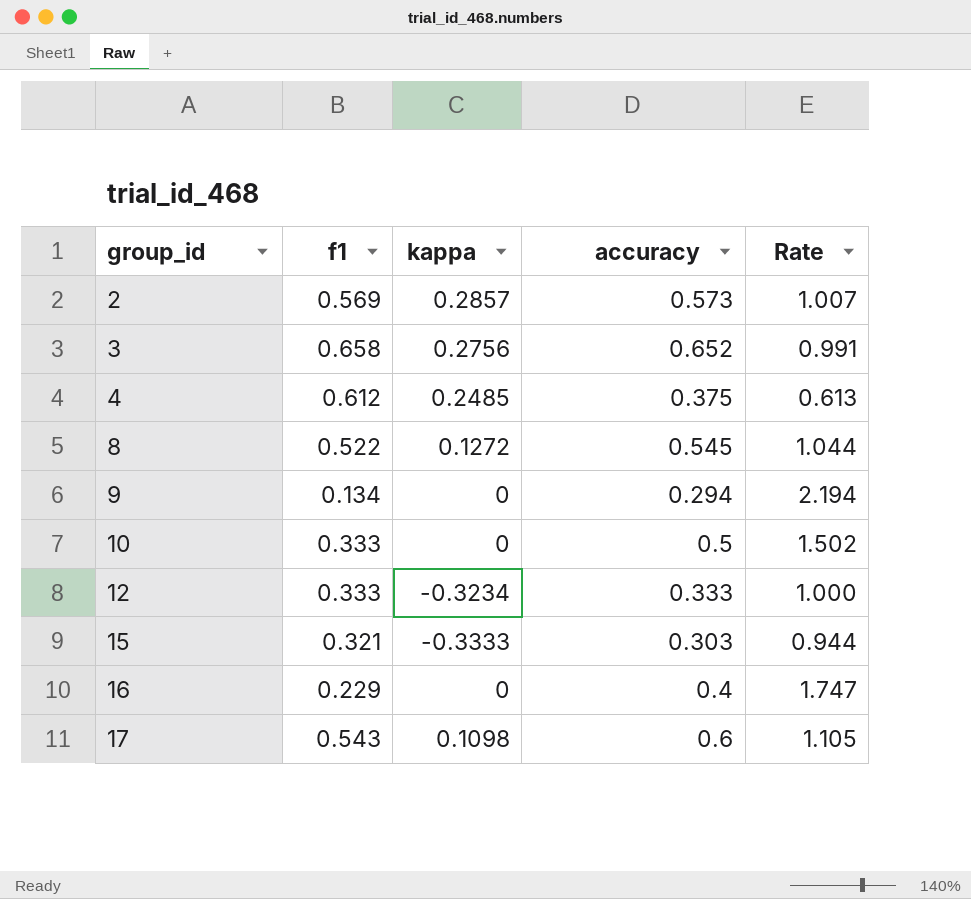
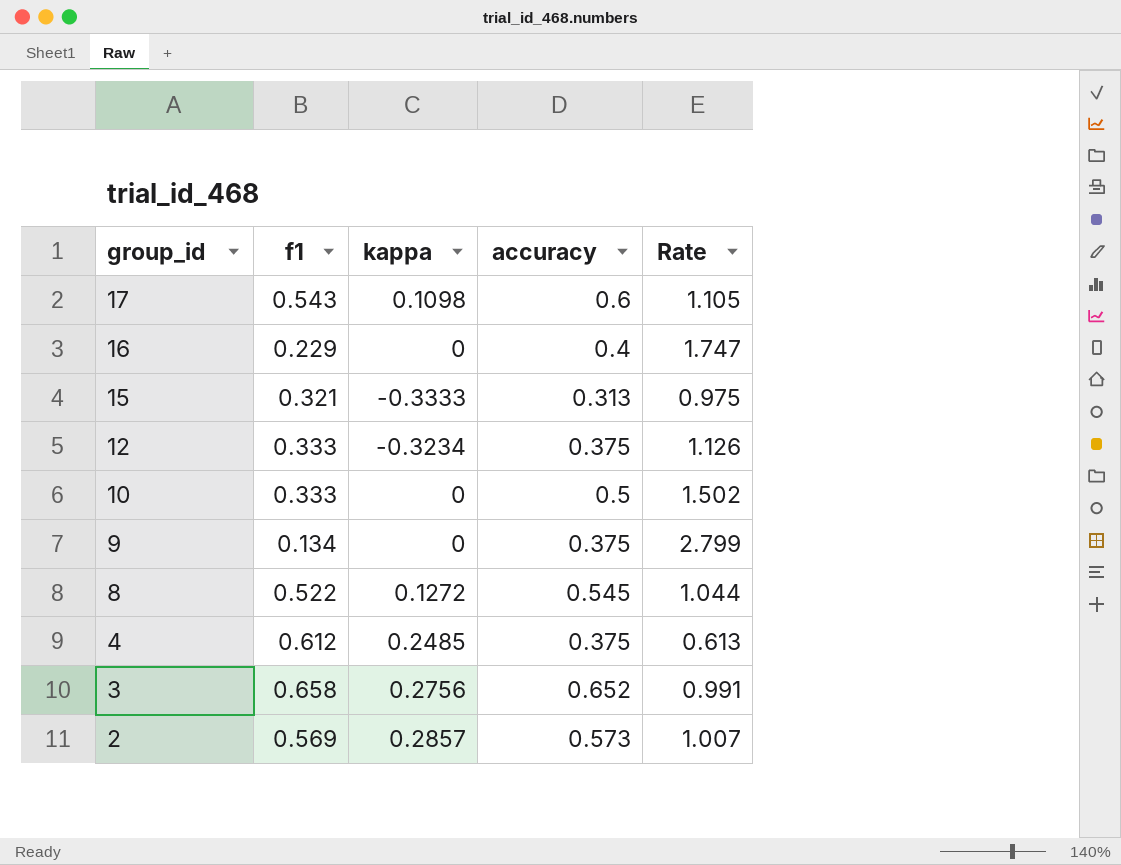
row order: group_id ascending -> group_id descending
15 | accuracy: 0.303 -> 0.313
15 | Rate: 0.944 -> 0.975
12 | accuracy: 0.333 -> 0.375
12 | Rate: 1.000 -> 1.126
9 | accuracy: 0.294 -> 0.375
9 | Rate: 2.194 -> 2.799

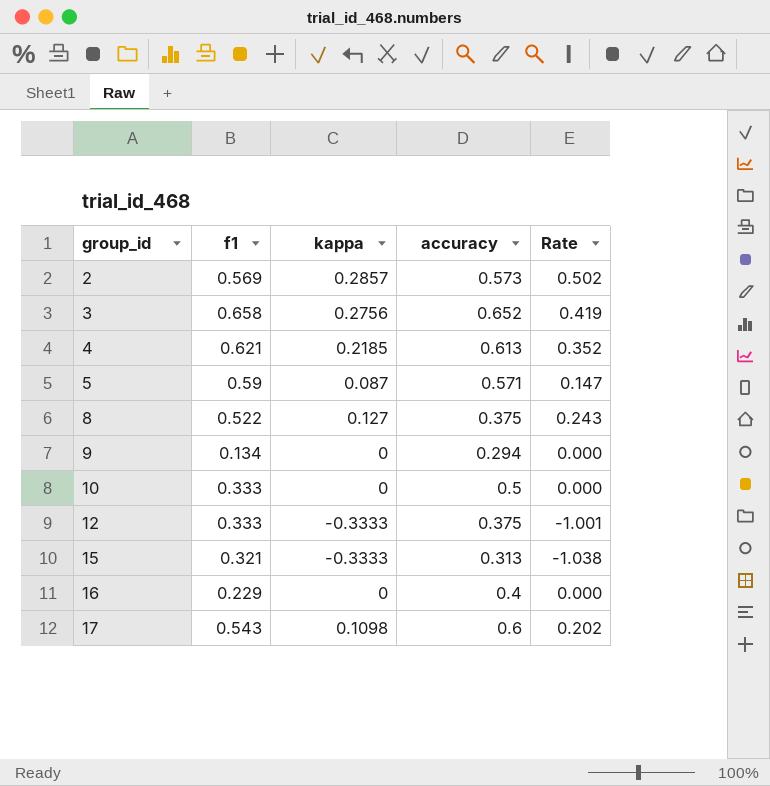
row order: group_id descending -> group_id ascending
column Rate | formula: [accuracy] / [f1] -> [kappa] / [f1]
4 | f1: 0.612 -> 0.621
4 | kappa: 0.2485 -> 0.2185
4 | accuracy: 0.375 -> 0.613
row 5: none -> 0.59 | 0.087 | 0.571 | 0.147
8 | kappa: 0.1272 -> 0.127
8 | accuracy: 0.545 -> 0.375
9 | accuracy: 0.375 -> 0.294
12 | kappa: -0.3234 -> -0.3333

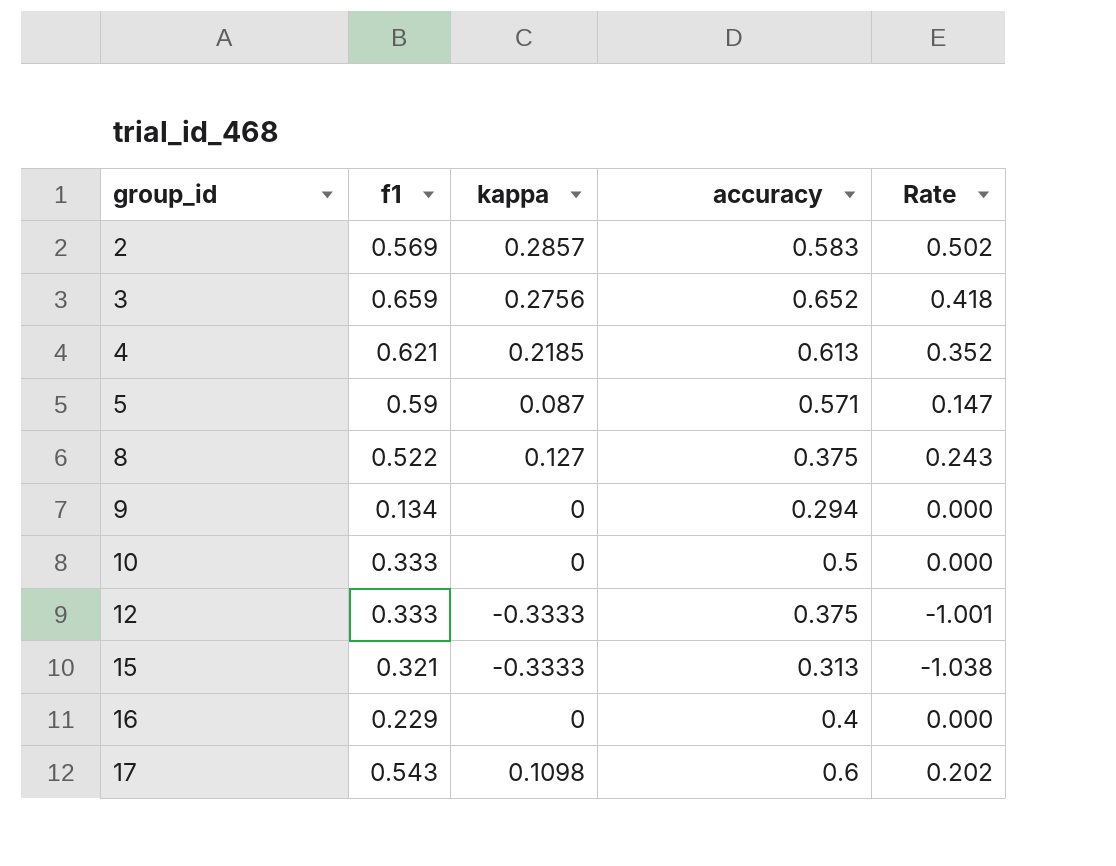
2 | accuracy: 0.573 -> 0.583
3 | f1: 0.658 -> 0.659
3 | Rate: 0.419 -> 0.418

